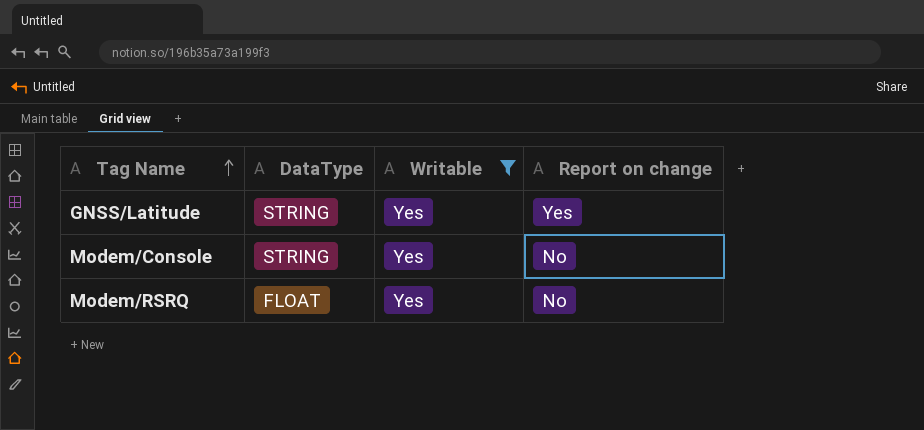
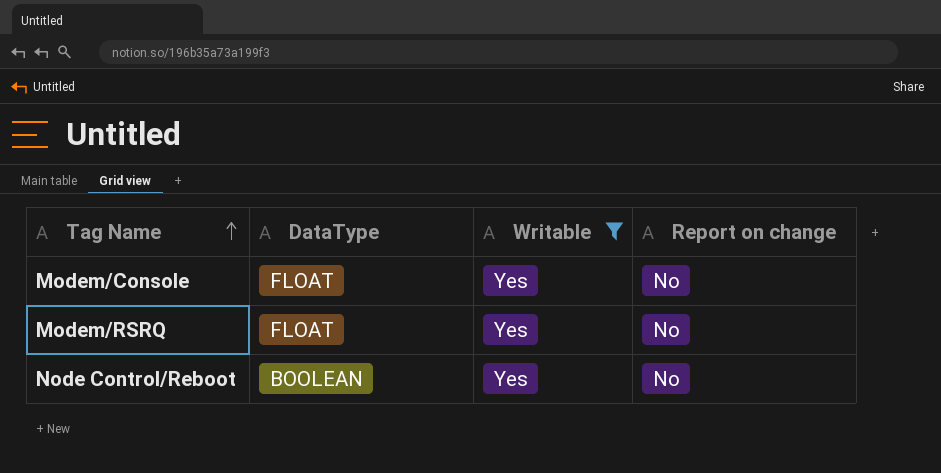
row GNSS/Latitude: STRING | Yes | Yes -> none
Modem/Console | DataType: STRING -> FLOAT
row Node Control/Reboot: none -> BOOLEAN | Yes | No

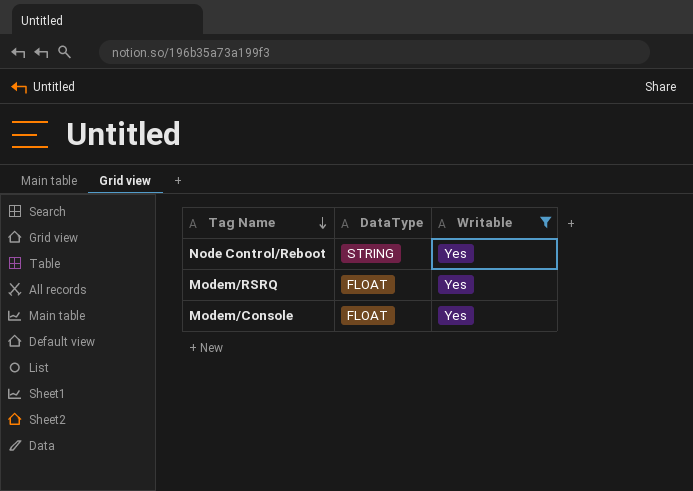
row order: Tag Name ascending -> Tag Name descending
column Report on change | position: 4 -> none
Node Control/Reboot | DataType: BOOLEAN -> STRING

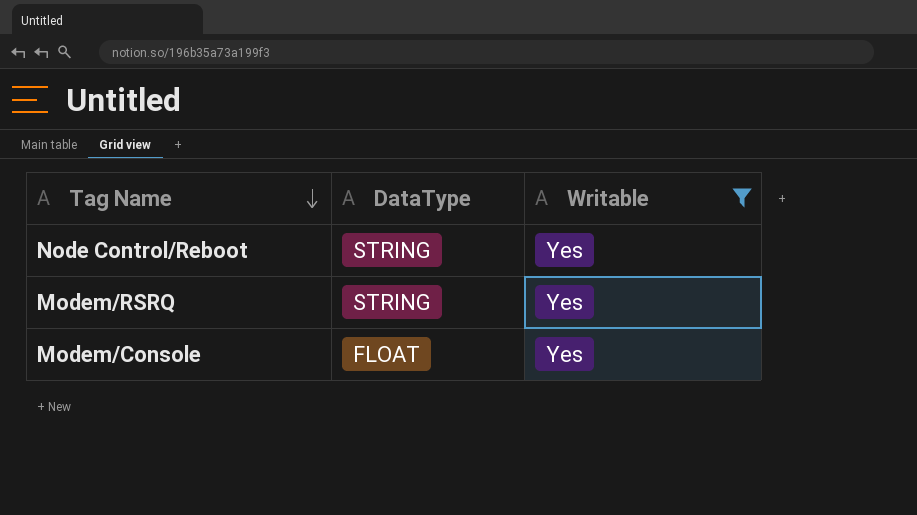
Modem/RSRQ | DataType: FLOAT -> STRING

